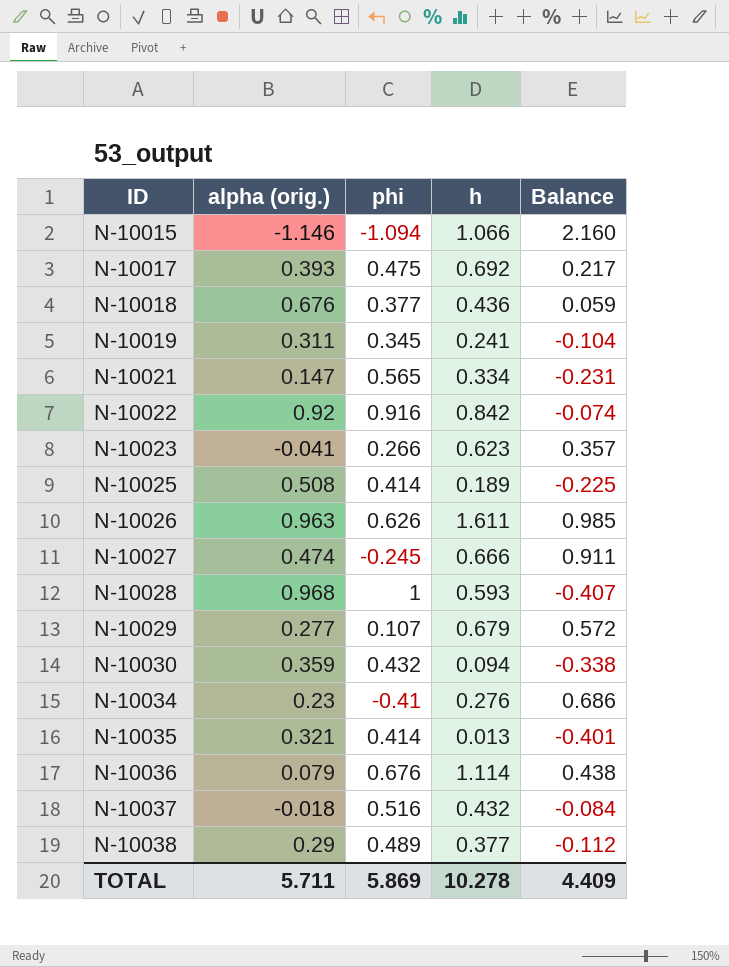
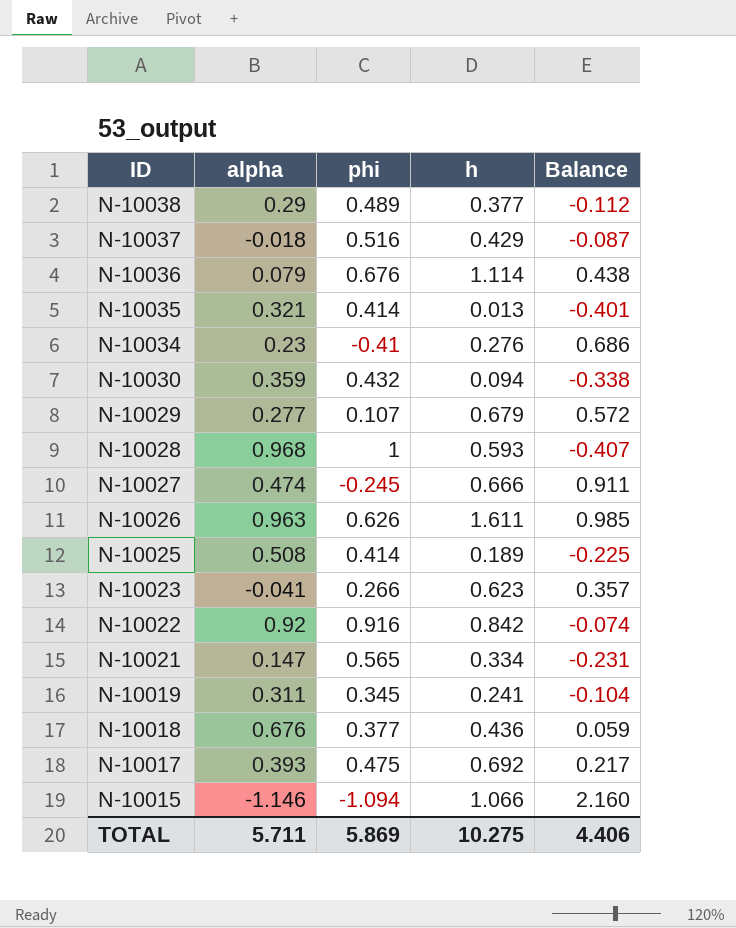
row order: ID ascending -> ID descending
column name: alpha (orig.) -> alpha
N-10037 | h: 0.432 -> 0.429
N-10037 | Balance: -0.084 -> -0.087
TOTAL | h: 10.278 -> 10.275
TOTAL | Balance: 4.409 -> 4.406

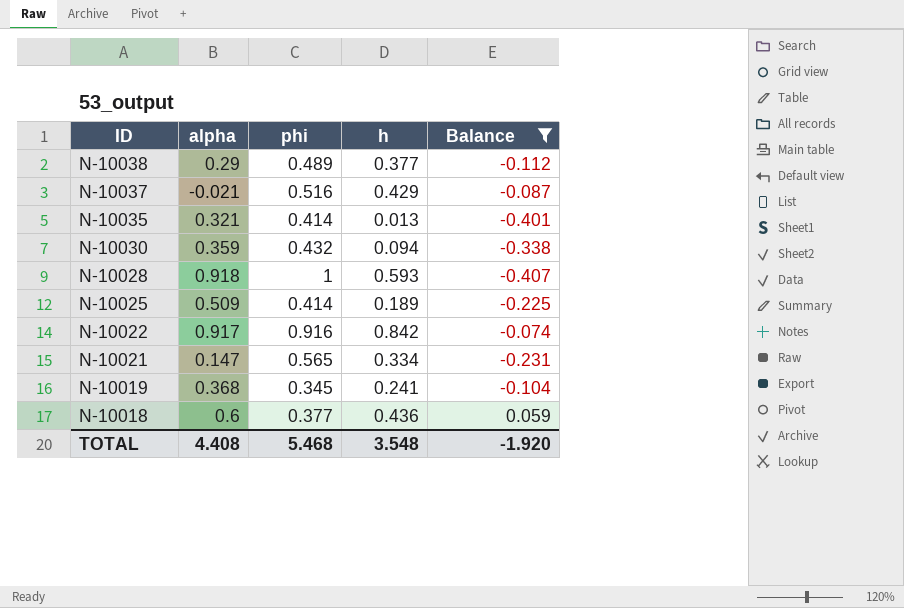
filter: none -> Balance <= 0.059
N-10037 | alpha: -0.018 -> -0.021
N-10028 | alpha: 0.968 -> 0.918
N-10025 | alpha: 0.508 -> 0.509
N-10022 | alpha: 0.92 -> 0.917
N-10019 | alpha: 0.311 -> 0.368
N-10018 | alpha: 0.676 -> 0.6
TOTAL | alpha: 5.711 -> 4.408
TOTAL | phi: 5.869 -> 5.468
TOTAL | h: 10.275 -> 3.548
TOTAL | Balance: 4.406 -> -1.920

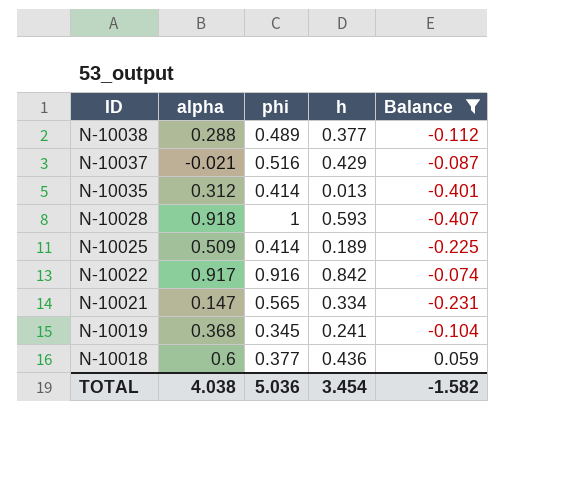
row N-10030: 0.359 | 0.432 | 0.094 | -0.338 -> none
N-10038 | alpha: 0.29 -> 0.288
N-10035 | alpha: 0.321 -> 0.312
TOTAL | alpha: 4.408 -> 4.038
TOTAL | phi: 5.468 -> 5.036
TOTAL | h: 3.548 -> 3.454
TOTAL | Balance: -1.920 -> -1.582

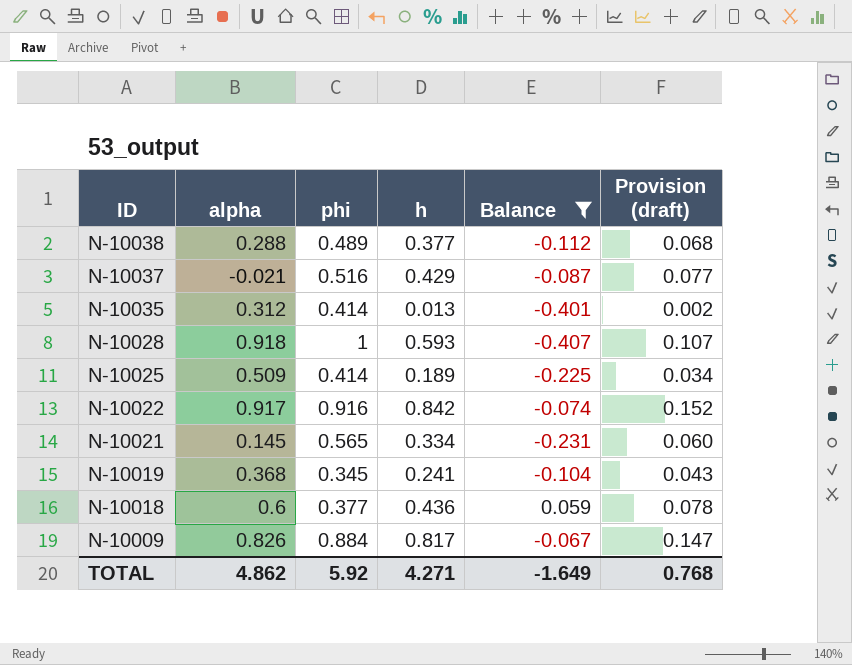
column Provision (draft) | formula: none -> [h] * 0.18
N-10021 | alpha: 0.147 -> 0.145
row N-10009: none -> 0.826 | 0.884 | 0.817 | -0.067 | 0.147
TOTAL | alpha: 4.038 -> 4.862
TOTAL | phi: 5.036 -> 5.92
TOTAL | h: 3.454 -> 4.271
TOTAL | Balance: -1.582 -> -1.649

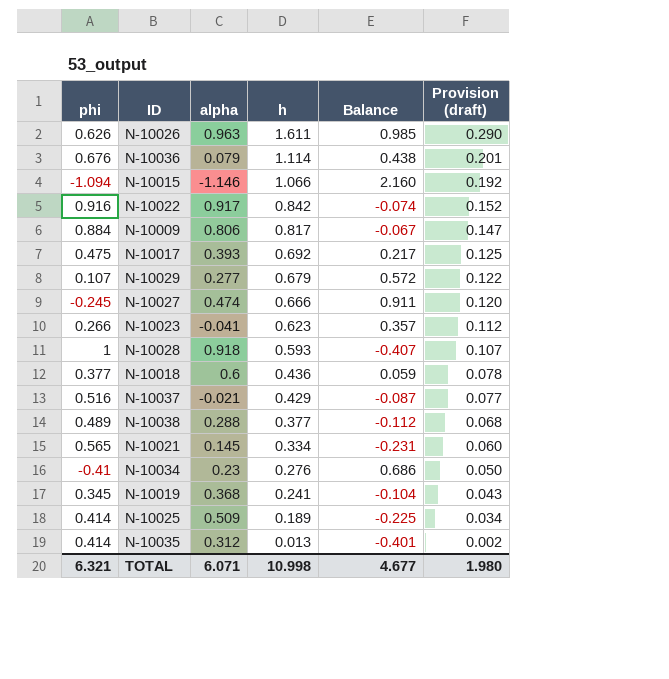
filter: Balance <= 0.059 -> none
row order: ID descending -> h descending
column phi | position: 3 -> 1
N-10009 | alpha: 0.826 -> 0.806
TOTAL | phi: 5.92 -> 6.321
TOTAL | alpha: 4.862 -> 6.071
TOTAL | h: 4.271 -> 10.998
TOTAL | Balance: -1.649 -> 4.677
TOTAL | Provision (draft): 0.768 -> 1.980

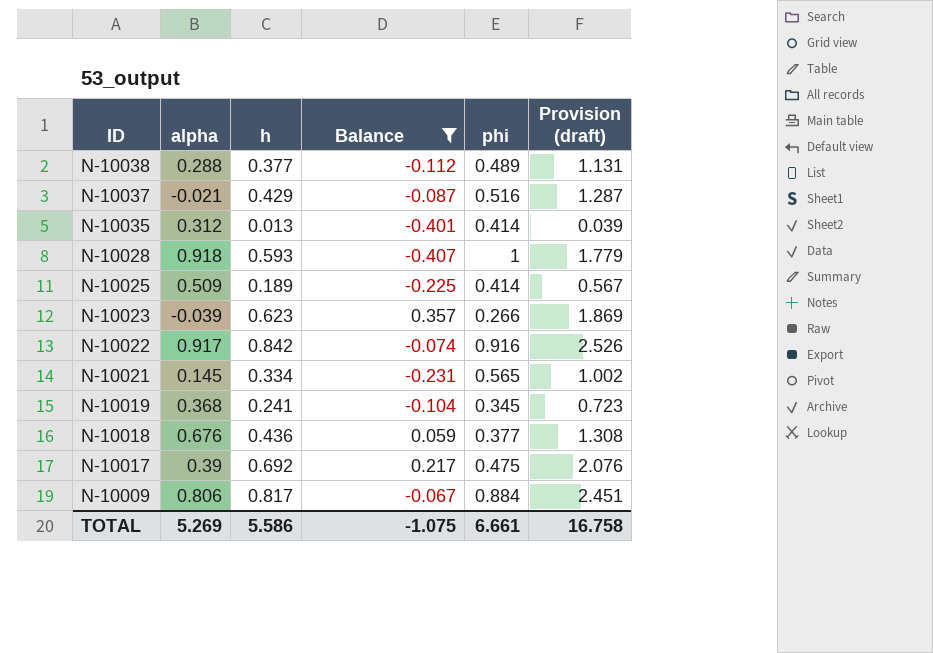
filter: none -> Balance <= 0.357
row order: h descending -> ID descending
column phi | position: 1 -> 5
column Provision (draft) | formula: [h] * 0.18 -> [h] * 3
N-10023 | alpha: -0.041 -> -0.039
N-10018 | alpha: 0.6 -> 0.676
N-10017 | alpha: 0.393 -> 0.39
TOTAL | alpha: 6.071 -> 5.269
TOTAL | h: 10.998 -> 5.586
TOTAL | Balance: 4.677 -> -1.075
TOTAL | phi: 6.321 -> 6.661
TOTAL | Provision (draft): 1.980 -> 16.758

